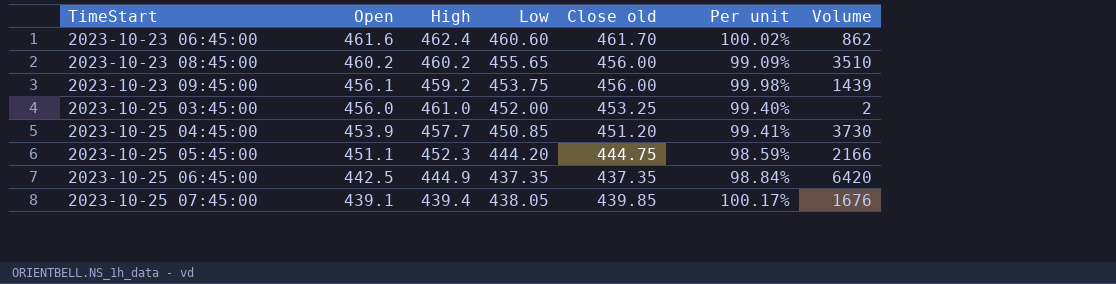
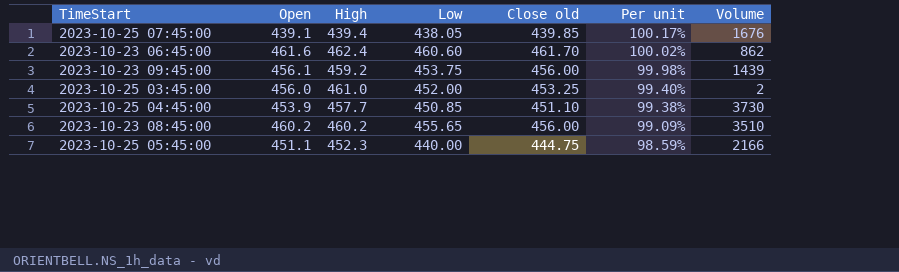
row order: TimeStart ascending -> Per unit descending
row 2023-10-25 06:45:00: 442.5 | 444.9 | 437.35 | 437.35 | 98.84% | 6420 -> none
2023-10-25 04:45:00 | Close old: 451.20 -> 451.10
2023-10-25 04:45:00 | Per unit: 99.41% -> 99.38%
2023-10-25 05:45:00 | Low: 444.20 -> 440.00

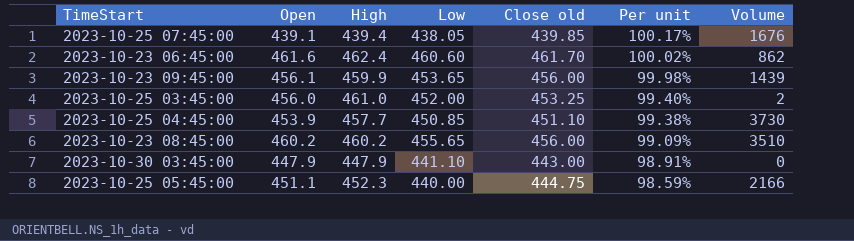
2023-10-23 09:45:00 | High: 459.2 -> 459.9
2023-10-23 09:45:00 | Low: 453.75 -> 453.65
row 2023-10-30 03:45:00: none -> 447.9 | 447.9 | 441.10 | 443.00 | 98.91% | 0

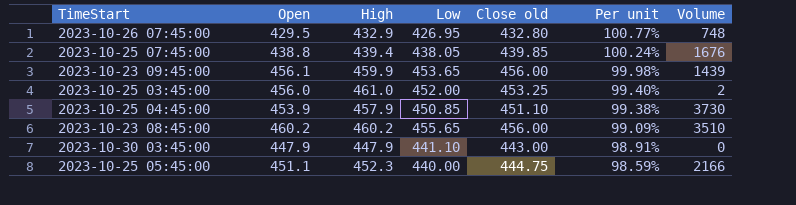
row 2023-10-23 06:45:00: 461.6 | 462.4 | 460.60 | 461.70 | 100.02% | 862 -> none
row 2023-10-26 07:45:00: none -> 429.5 | 432.9 | 426.95 | 432.80 | 100.77% | 748
2023-10-25 07:45:00 | Open: 439.1 -> 438.8
2023-10-25 07:45:00 | Per unit: 100.17% -> 100.24%
2023-10-25 04:45:00 | High: 457.7 -> 457.9

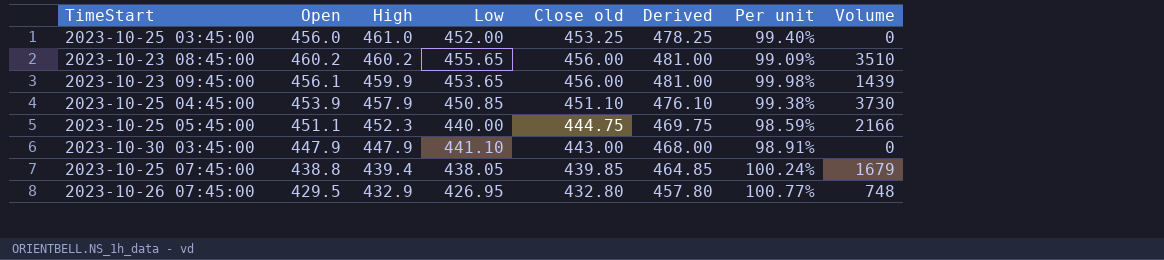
row order: Per unit descending -> High descending
column Derived | formula: none -> [Close old] + 25
2023-10-25 03:45:00 | Volume: 2 -> 0
2023-10-25 07:45:00 | Volume: 1676 -> 1679

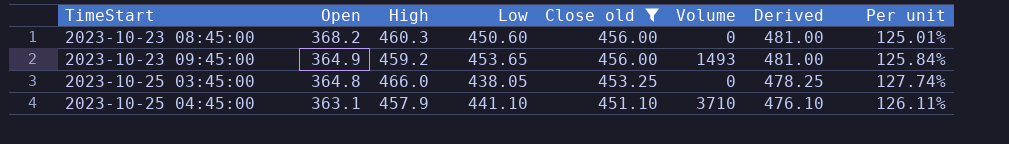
filter: none -> Close old >= 451.10
row order: High descending -> TimeStart ascending
column Volume | position: 8 -> 6
column Per unit | formula: [Close old] / [Open] -> [High] / [Open]
2023-10-23 08:45:00 | Open: 460.2 -> 368.2
2023-10-23 08:45:00 | High: 460.2 -> 460.3
2023-10-23 08:45:00 | Low: 455.65 -> 450.60
2023-10-23 08:45:00 | Volume: 3510 -> 0
2023-10-23 09:45:00 | Open: 456.1 -> 364.9
2023-10-23 09:45:00 | High: 459.9 -> 459.2
2023-10-23 09:45:00 | Volume: 1439 -> 1493
2023-10-25 03:45:00 | Open: 456.0 -> 364.8
2023-10-25 03:45:00 | High: 461.0 -> 466.0
2023-10-25 03:45:00 | Low: 452.00 -> 438.05
2023-10-25 04:45:00 | Open: 453.9 -> 363.1
2023-10-25 04:45:00 | Low: 450.85 -> 441.10
2023-10-25 04:45:00 | Volume: 3730 -> 3710

